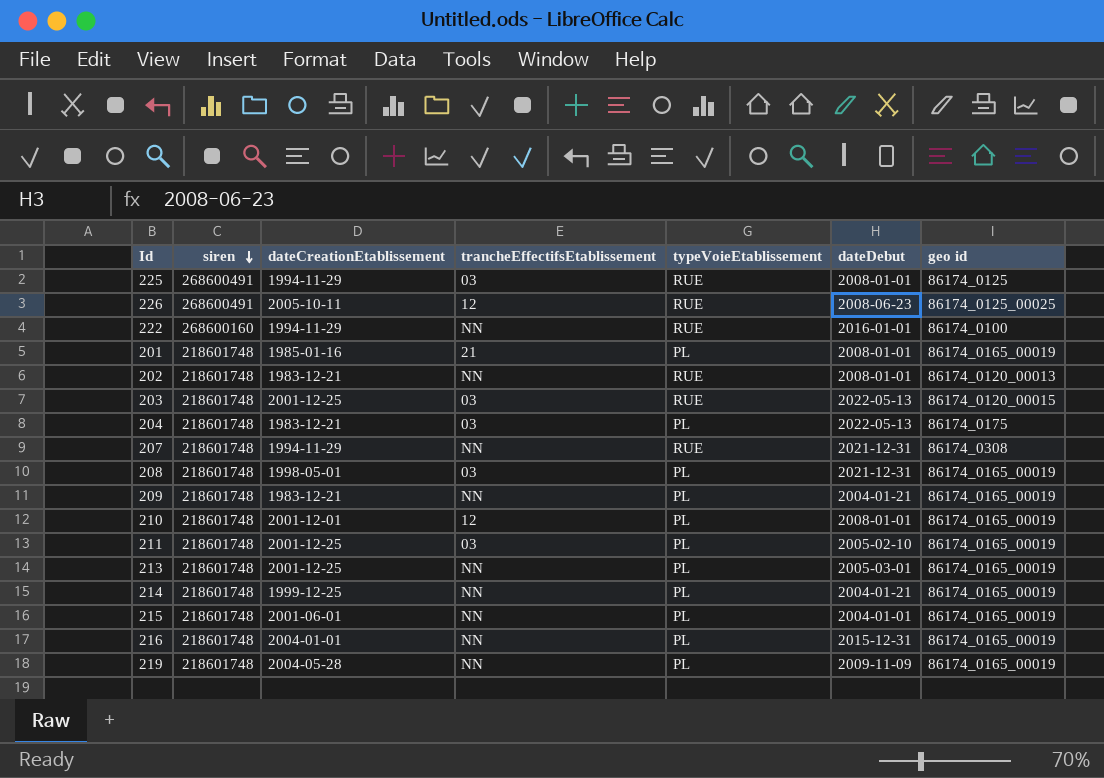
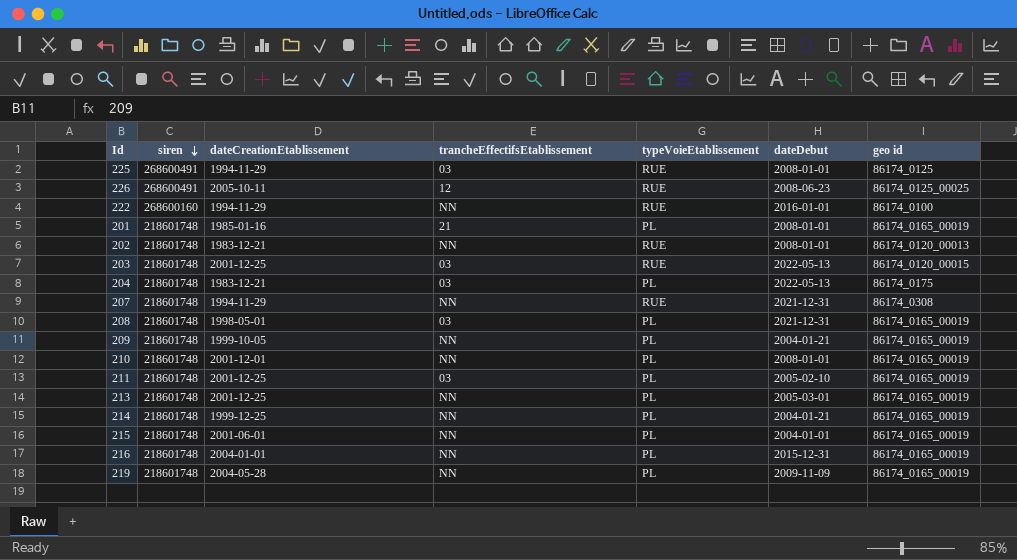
209 | dateCreationEtablissement: 1983-12-21 -> 1999-10-05
210 | trancheEffectifsEtablissement: 12 -> NN

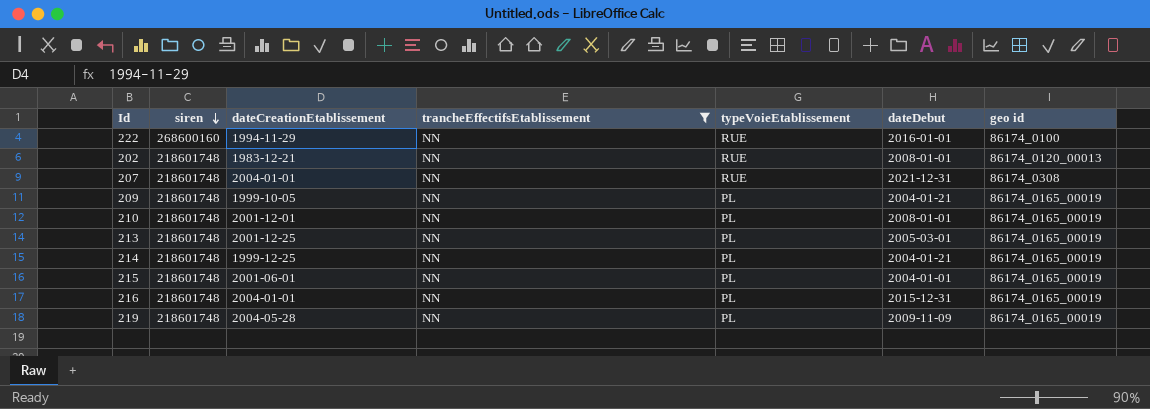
filter: none -> trancheEffectifsEtablissement = NN
207 | dateCreationEtablissement: 1994-11-29 -> 2004-01-01

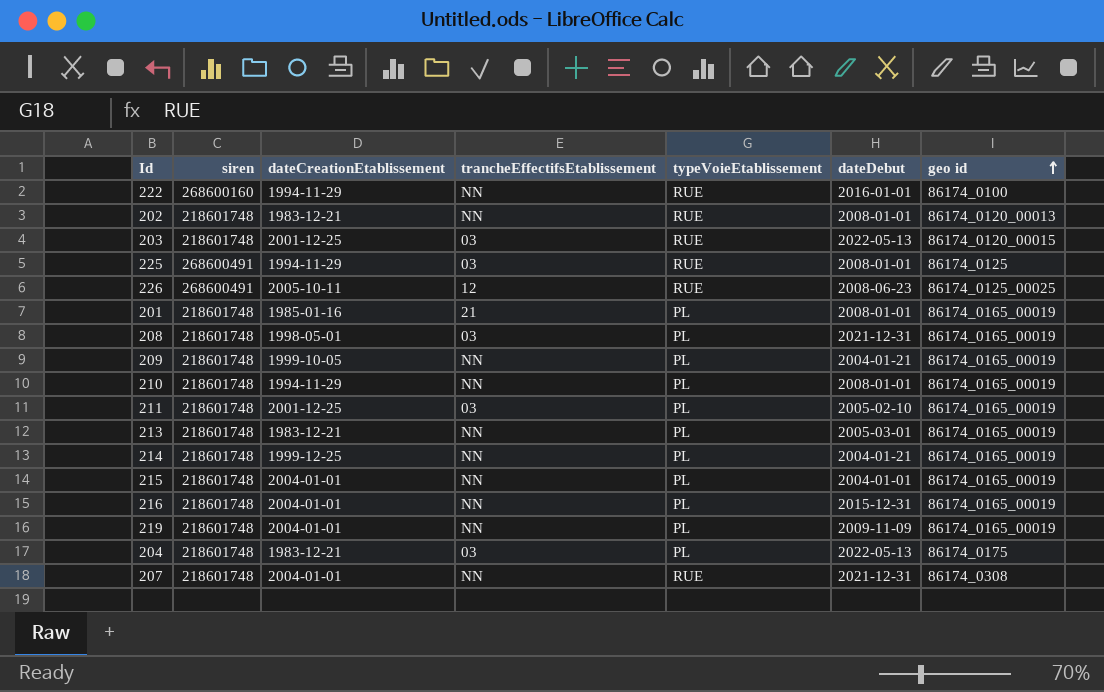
filter: trancheEffectifsEtablissement = NN -> none
row order: siren descending -> geo id ascending
210 | dateCreationEtablissement: 2001-12-01 -> 1994-11-29
213 | dateCreationEtablissement: 2001-12-25 -> 1983-12-21
215 | dateCreationEtablissement: 2001-06-01 -> 2004-01-01
219 | dateCreationEtablissement: 2004-05-28 -> 2004-01-01

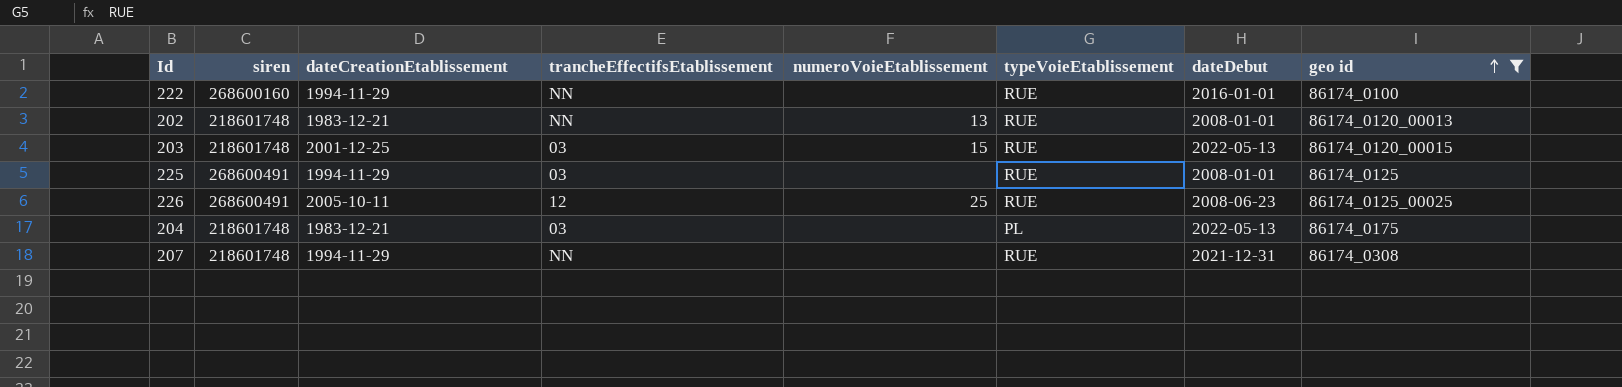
filter: none -> geo id != 86174_0165_00019
column numeroVoieEtablissement | position: none -> 5
207 | dateCreationEtablissement: 2004-01-01 -> 1994-11-29

